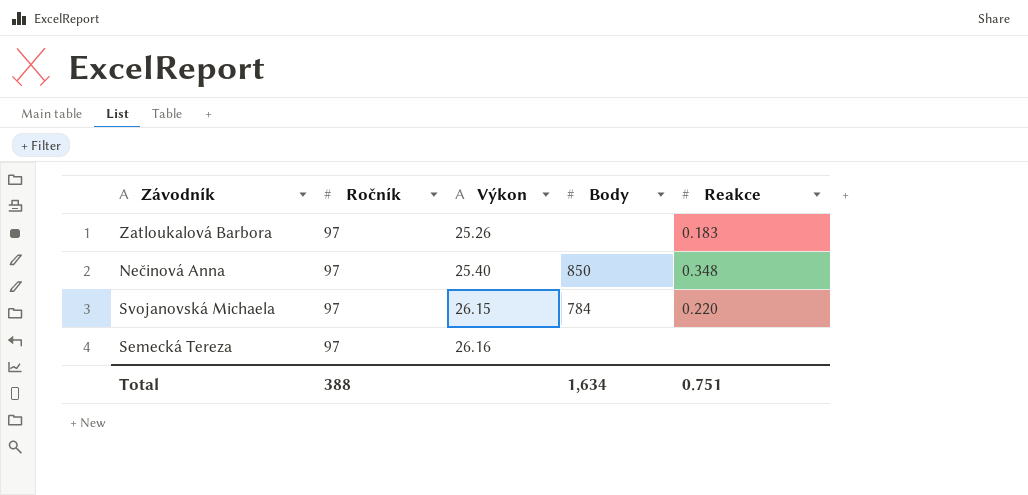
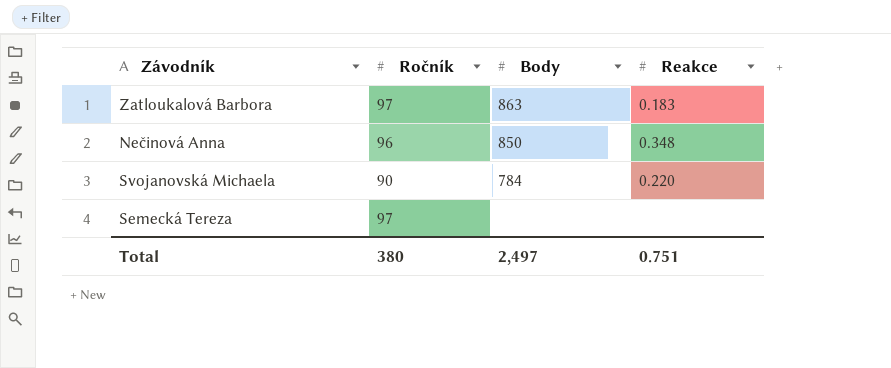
column Výkon | position: 3 -> none
Zatloukalová Barbora | Body: none -> 863
Nečinová Anna | Ročník: 97 -> 96
Svojanovská Michaela | Ročník: 97 -> 90
Total | Ročník: 388 -> 380
Total | Body: 1,634 -> 2,497

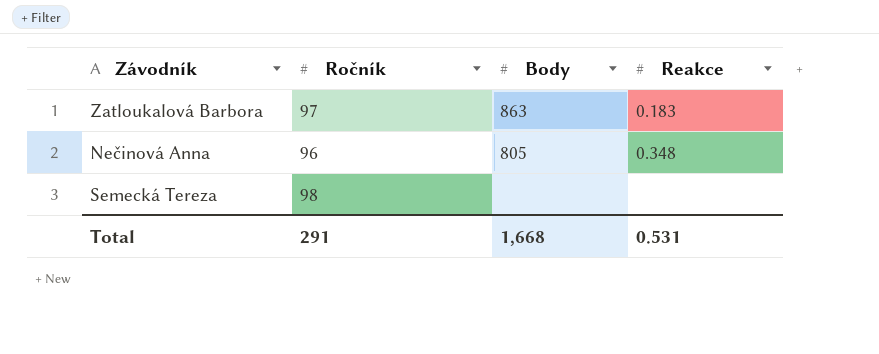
row Svojanovská Michaela: 90 | 784 | 0.220 -> none
Nečinová Anna | Body: 850 -> 805
Semecká Tereza | Ročník: 97 -> 98
Total | Ročník: 380 -> 291
Total | Body: 2,497 -> 1,668
Total | Reakce: 0.751 -> 0.531

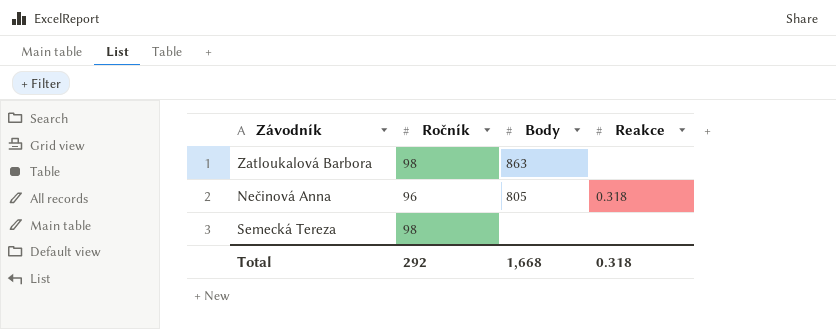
Zatloukalová Barbora | Ročník: 97 -> 98
Zatloukalová Barbora | Reakce: 0.183 -> none
Nečinová Anna | Reakce: 0.348 -> 0.318
Total | Ročník: 291 -> 292
Total | Reakce: 0.531 -> 0.318

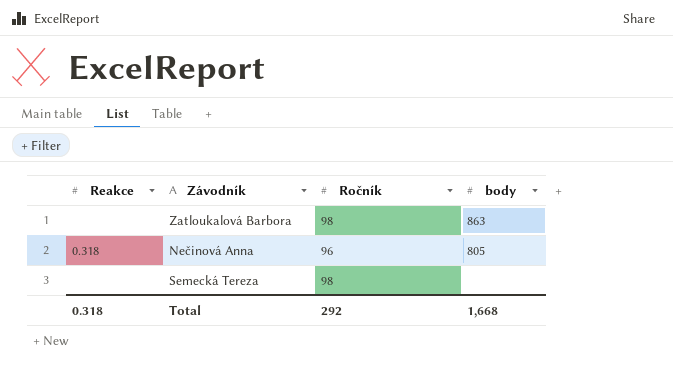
column Reakce | position: 4 -> 1
column name: Body -> body

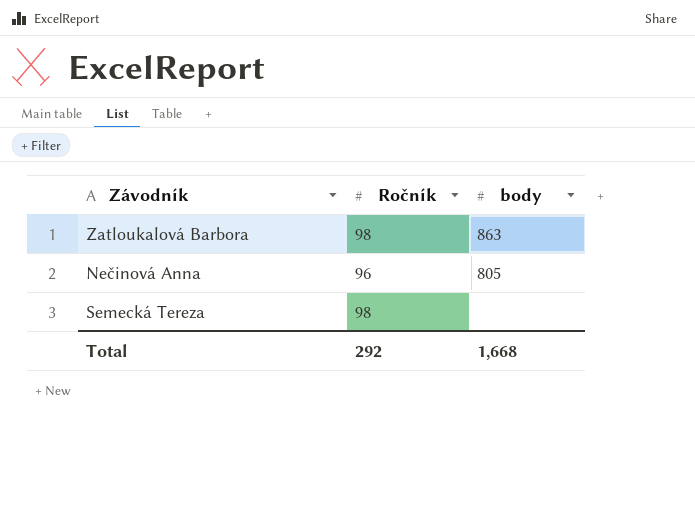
column Reakce | position: 1 -> none

